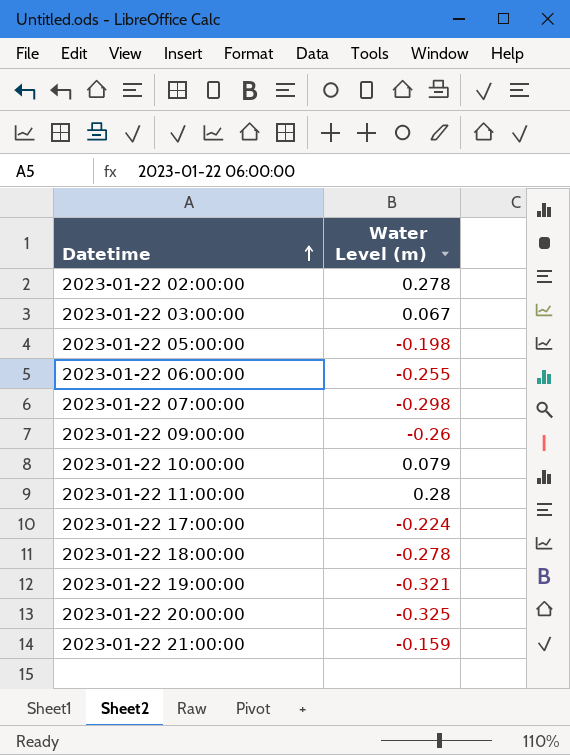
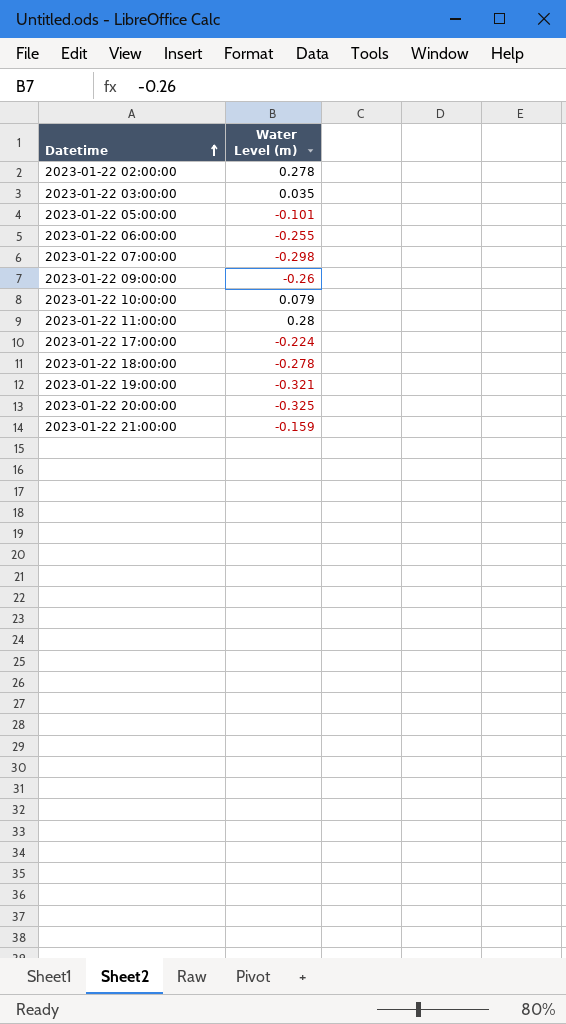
2023-01-22 03:00:00 | Water Level (m): 0.067 -> 0.035
2023-01-22 05:00:00 | Water Level (m): -0.198 -> -0.101

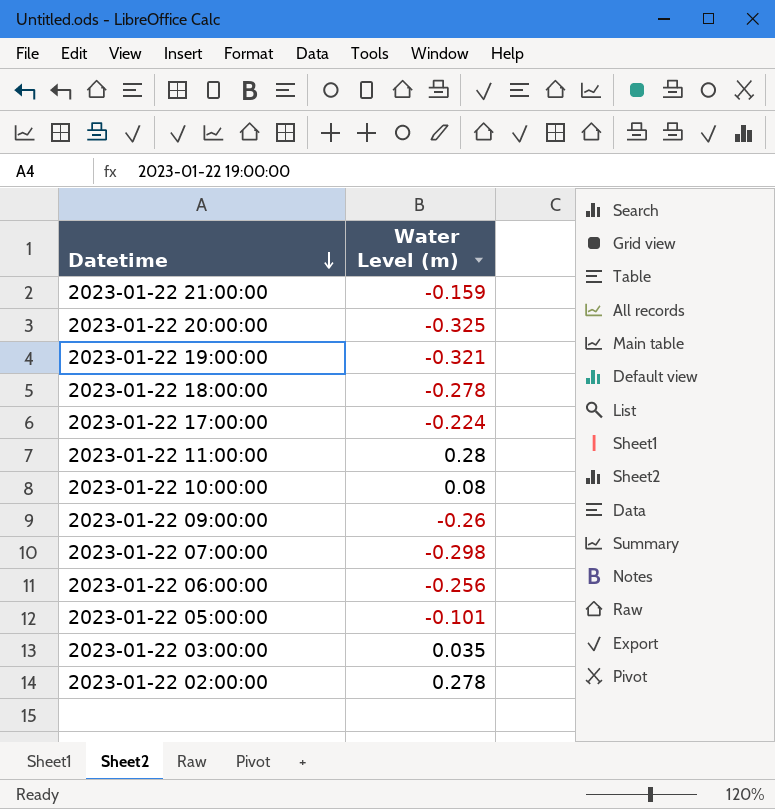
row order: Datetime ascending -> Datetime descending
2023-01-22 10:00:00 | Water Level (m): 0.079 -> 0.08
2023-01-22 06:00:00 | Water Level (m): -0.255 -> -0.256

